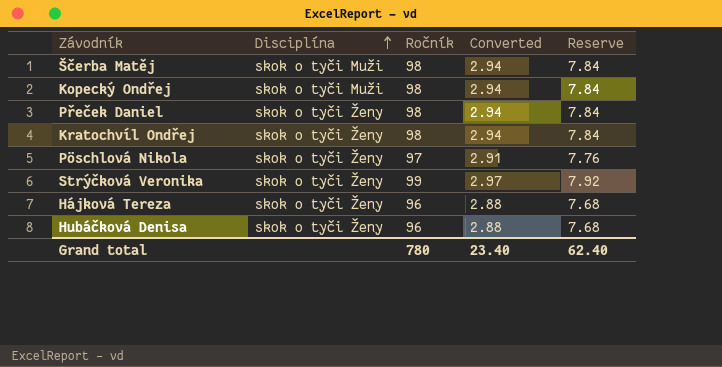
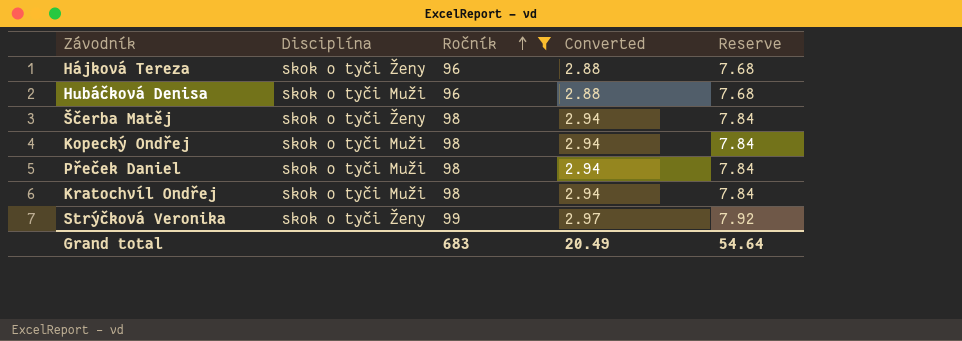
filter: none -> Ročník != 97
row order: Disciplína ascending -> Ročník ascending
Hubáčková Denisa | Disciplína: skok o tyči Ženy -> skok o tyči Muži
Ščerba Matěj | Disciplína: skok o tyči Muži -> skok o tyči Ženy
Přeček Daniel | Disciplína: skok o tyči Ženy -> skok o tyči Muži
Kratochvíl Ondřej | Disciplína: skok o tyči Ženy -> skok o tyči Muži
Grand total | Ročník: 780 -> 683
Grand total | Converted: 23.40 -> 20.49
Grand total | Reserve: 62.40 -> 54.64

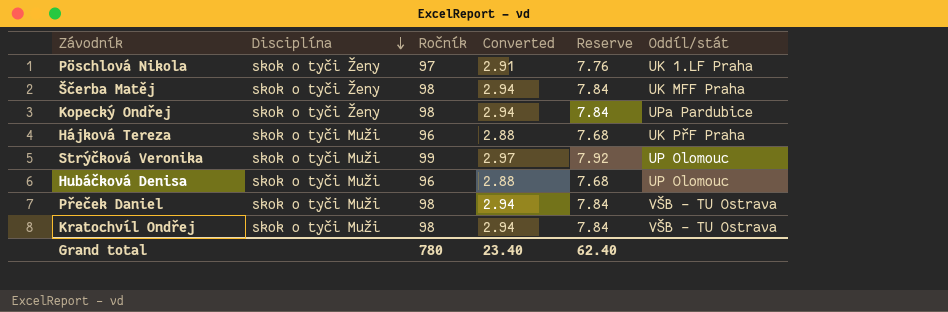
filter: Ročník != 97 -> none
row order: Ročník ascending -> Disciplína descending
column Oddíl/stát | position: none -> 6
Kopecký Ondřej | Disciplína: skok o tyči Muži -> skok o tyči Ženy
Hájková Tereza | Disciplína: skok o tyči Ženy -> skok o tyči Muži
Strýčková Veronika | Disciplína: skok o tyči Ženy -> skok o tyči Muži
Grand total | Ročník: 683 -> 780
Grand total | Converted: 20.49 -> 23.40
Grand total | Reserve: 54.64 -> 62.40

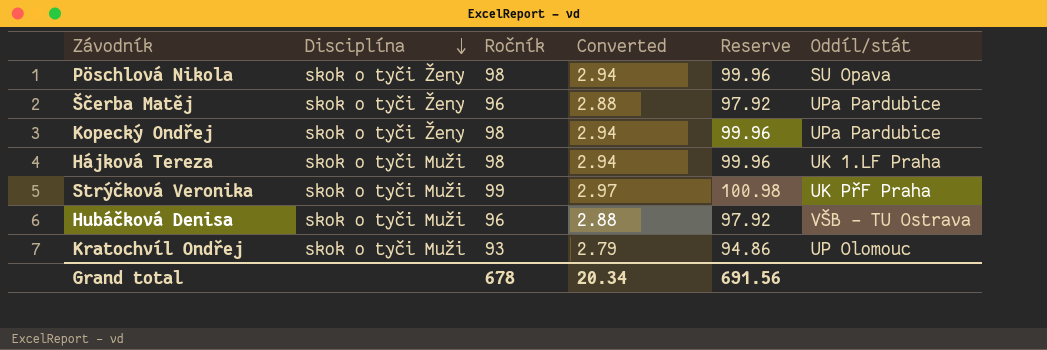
column Reserve | formula: [Ročník] * 0.08 -> [Ročník] * 1.02
row Přeček Daniel: skok o tyči Muži | 98 | 2.94 | 7.84 | VŠB - TU Ostrava -> none
Pöschlová Nikola | Ročník: 97 -> 98
Pöschlová Nikola | Converted: 2.91 -> 2.94
Pöschlová Nikola | Oddíl/stát: UK 1.LF Praha -> SU Opava
Ščerba Matěj | Ročník: 98 -> 96
Ščerba Matěj | Converted: 2.94 -> 2.88
Ščerba Matěj | Oddíl/stát: UK MFF Praha -> UPa Pardubice
Hájková Tereza | Ročník: 96 -> 98
Hájková Tereza | Converted: 2.88 -> 2.94
Hájková Tereza | Oddíl/stát: UK PřF Praha -> UK 1.LF Praha
Strýčková Veronika | Oddíl/stát: UP Olomouc -> UK PřF Praha
Hubáčková Denisa | Oddíl/stát: UP Olomouc -> VŠB - TU Ostrava
Kratochvíl Ondřej | Ročník: 98 -> 93
Kratochvíl Ondřej | Converted: 2.94 -> 2.79
Kratochvíl Ondřej | Oddíl/stát: VŠB - TU Ostrava -> UP Olomouc
Grand total | Ročník: 780 -> 678
Grand total | Converted: 23.40 -> 20.34
Grand total | Reserve: 62.40 -> 691.56

